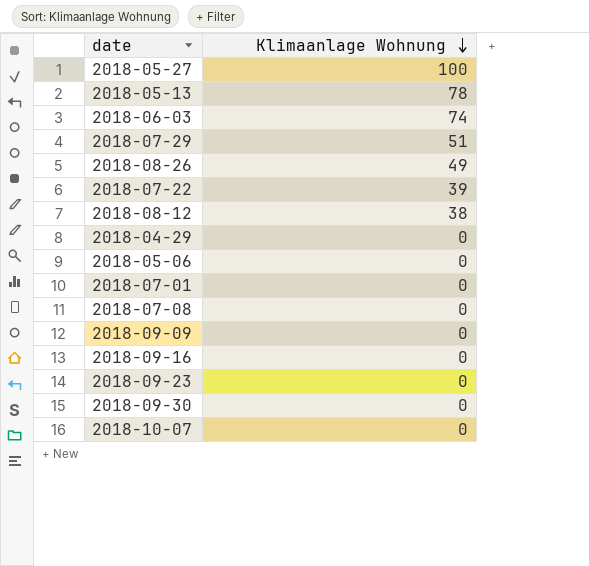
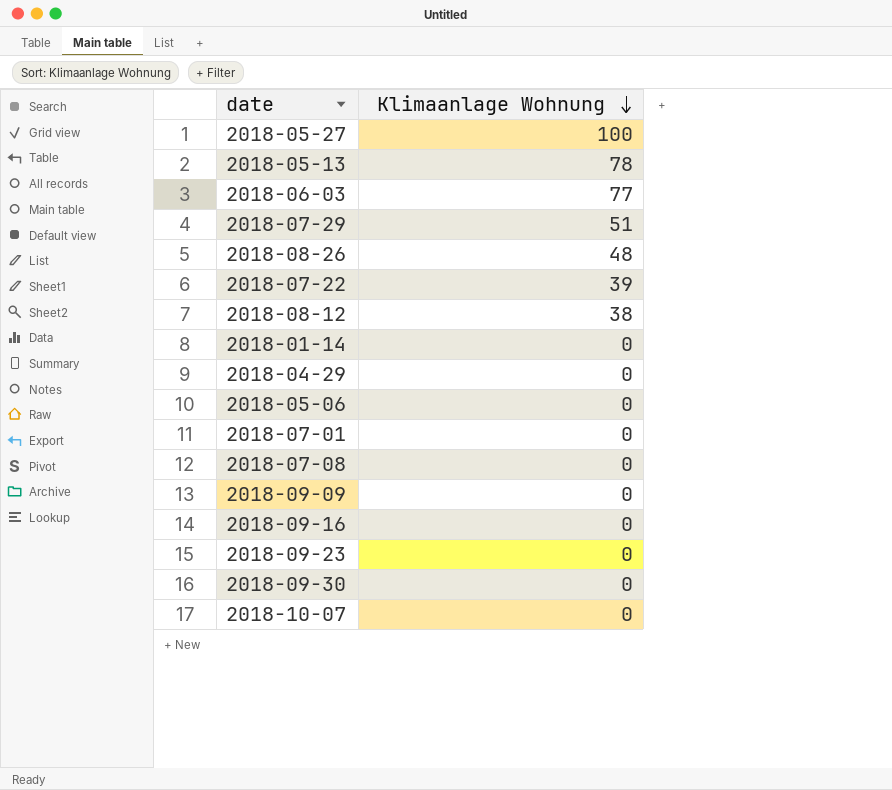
2018-06-03 | Klimaanlage Wohnung: 74 -> 77
2018-08-26 | Klimaanlage Wohnung: 49 -> 48
row 2018-01-14: none -> 0

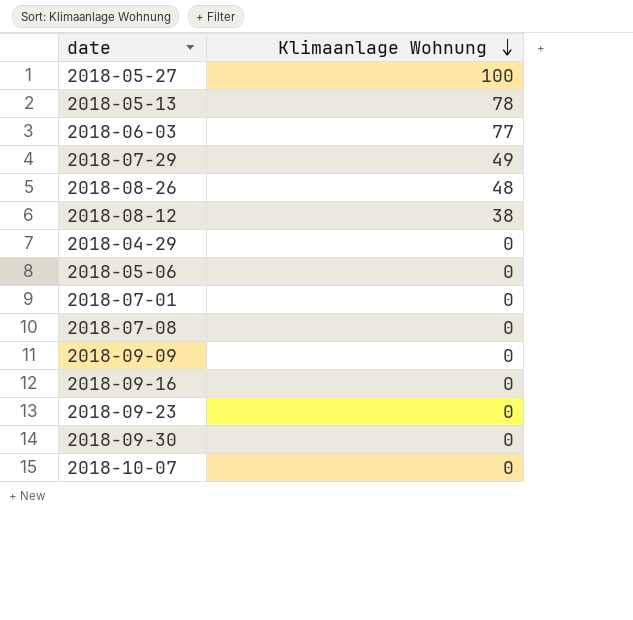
row 2018-07-22: 39 -> none
row 2018-01-14: 0 -> none
2018-07-29 | Klimaanlage Wohnung: 51 -> 49

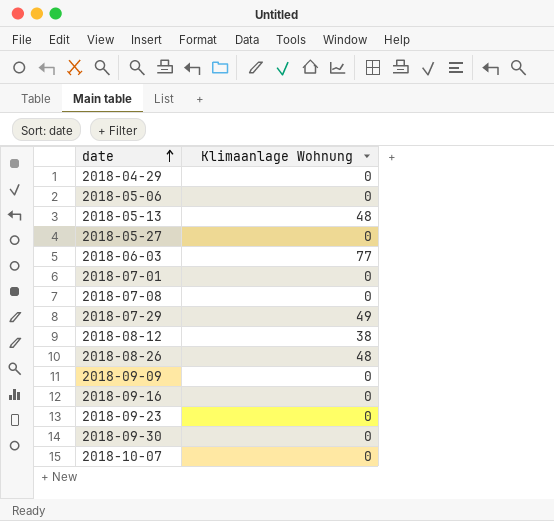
row order: Klimaanlage Wohnung descending -> date ascending
2018-05-13 | Klimaanlage Wohnung: 78 -> 48
2018-05-27 | Klimaanlage Wohnung: 100 -> 0

